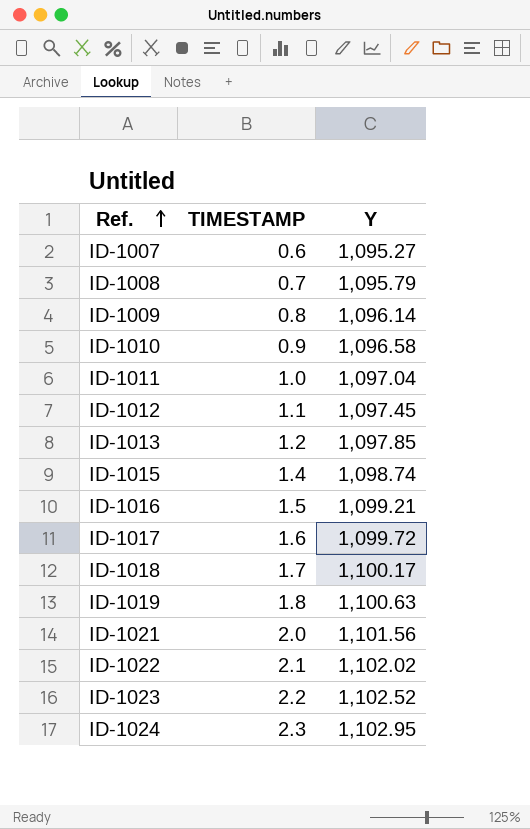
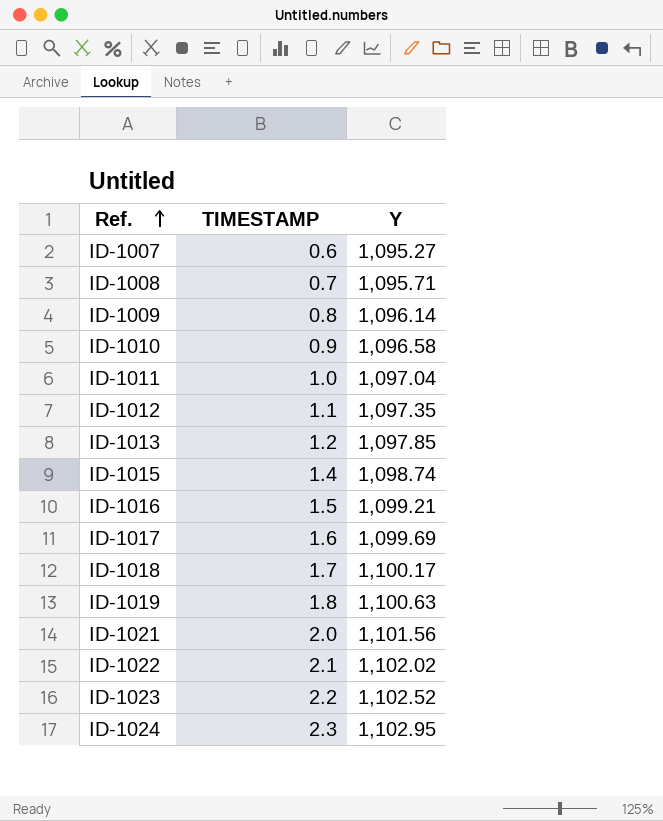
ID-1008 | Y: 1,095.79 -> 1,095.71
ID-1012 | Y: 1,097.45 -> 1,097.35
ID-1017 | Y: 1,099.72 -> 1,099.69

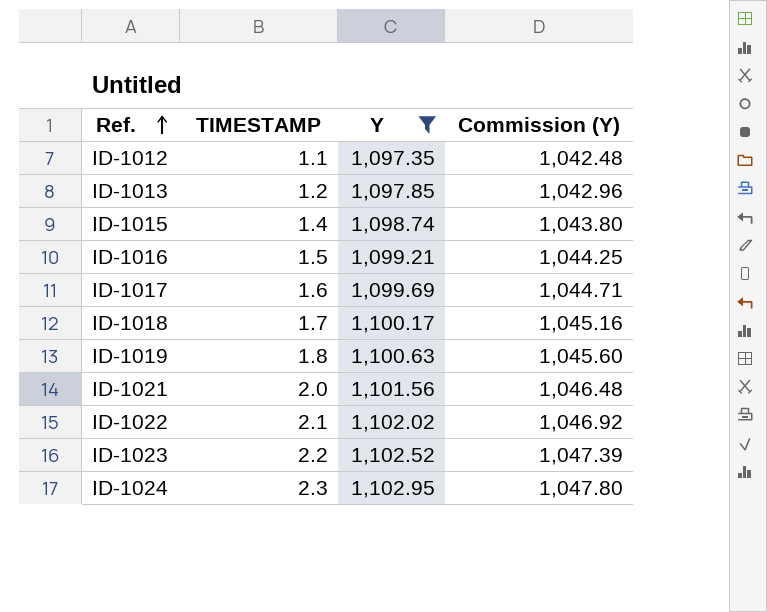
filter: none -> Y >= 1,097.35
column Commission (Y) | formula: none -> [Y] * 0.95

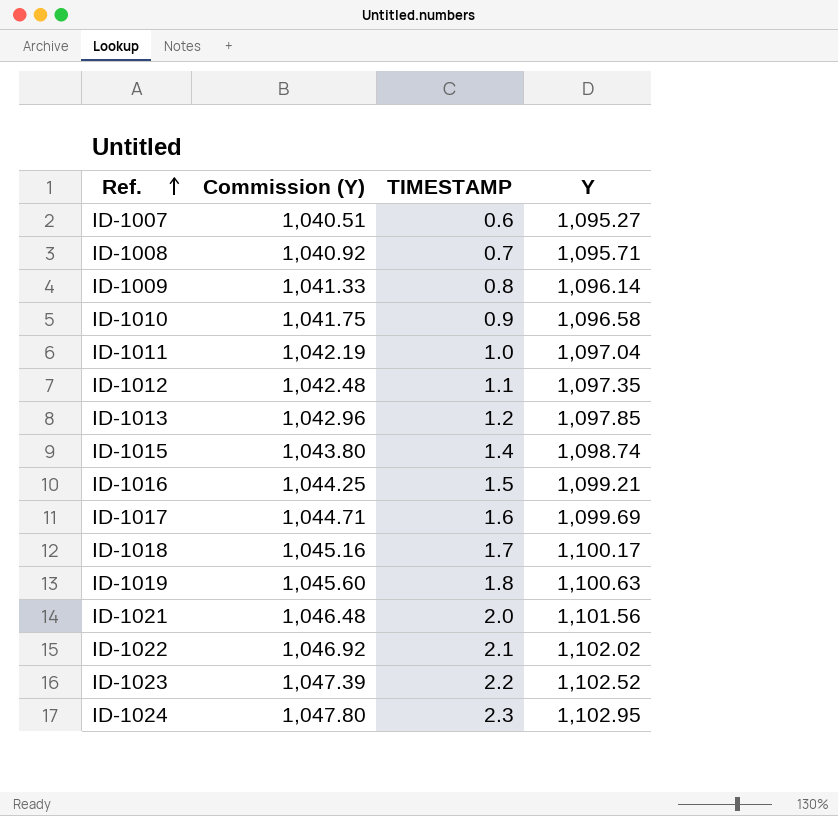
filter: Y >= 1,097.35 -> none
column Commission (Y) | position: 4 -> 2

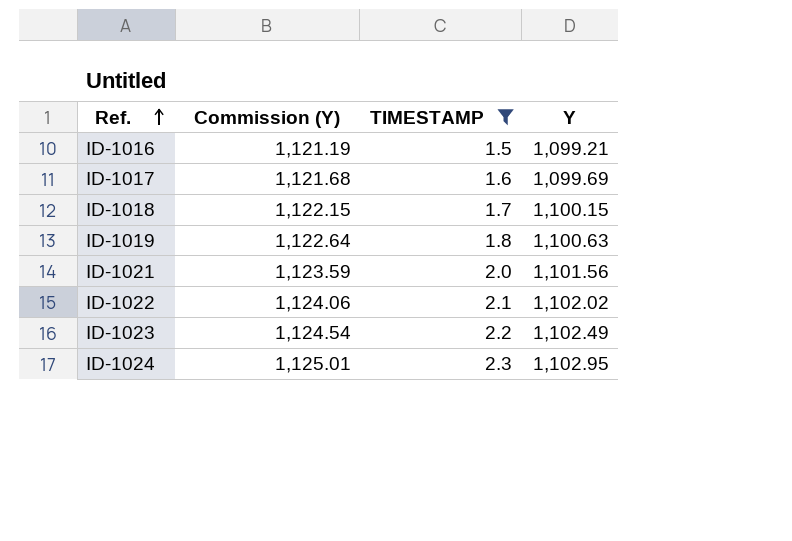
filter: none -> TIMESTAMP >= 1.5
column Commission (Y) | formula: [Y] * 0.95 -> [Y] * 1.02
ID-1018 | Y: 1,100.17 -> 1,100.15
ID-1023 | Y: 1,102.52 -> 1,102.49

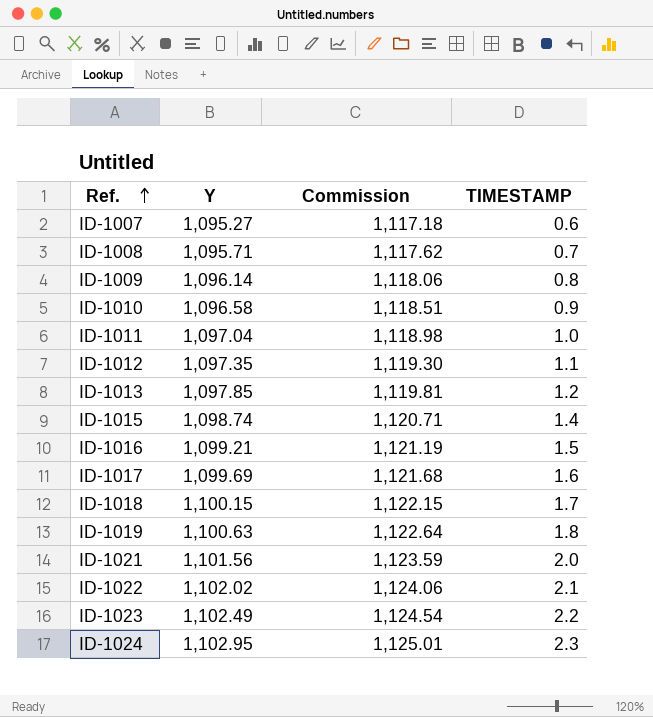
filter: TIMESTAMP >= 1.5 -> none
column Y | position: 4 -> 2
column name: Commission (Y) -> Commission

